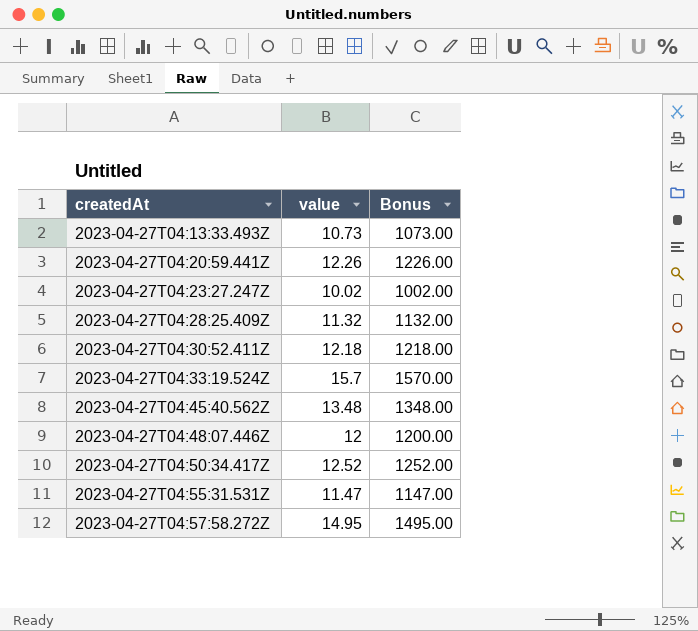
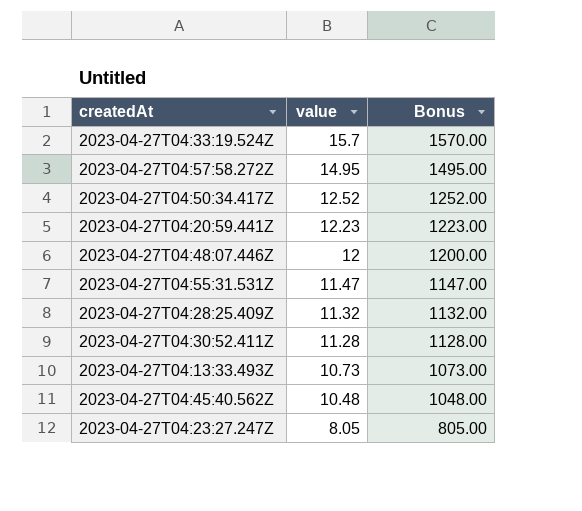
row order: createdAt ascending -> value descending
2023-04-27T04:20:59.441Z | value: 12.26 -> 12.23
2023-04-27T04:20:59.441Z | Bonus: 1226.00 -> 1223.00
2023-04-27T04:30:52.411Z | value: 12.18 -> 11.28
2023-04-27T04:30:52.411Z | Bonus: 1218.00 -> 1128.00
2023-04-27T04:45:40.562Z | value: 13.48 -> 10.48
2023-04-27T04:45:40.562Z | Bonus: 1348.00 -> 1048.00
2023-04-27T04:23:27.247Z | value: 10.02 -> 8.05
2023-04-27T04:23:27.247Z | Bonus: 1002.00 -> 805.00

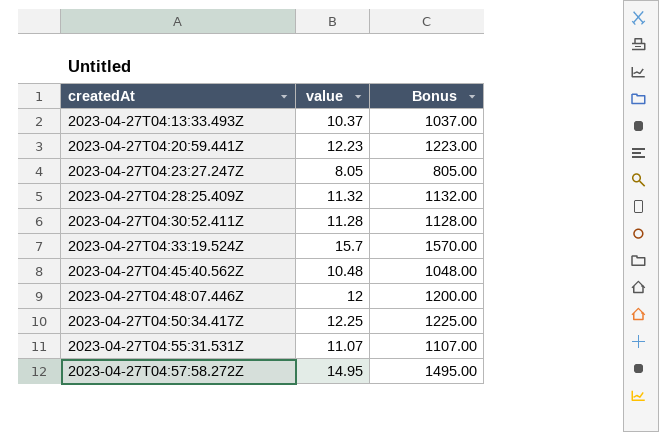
row order: value descending -> createdAt ascending
2023-04-27T04:13:33.493Z | value: 10.73 -> 10.37
2023-04-27T04:13:33.493Z | Bonus: 1073.00 -> 1037.00
2023-04-27T04:50:34.417Z | value: 12.52 -> 12.25
2023-04-27T04:50:34.417Z | Bonus: 1252.00 -> 1225.00
2023-04-27T04:55:31.531Z | value: 11.47 -> 11.07
2023-04-27T04:55:31.531Z | Bonus: 1147.00 -> 1107.00

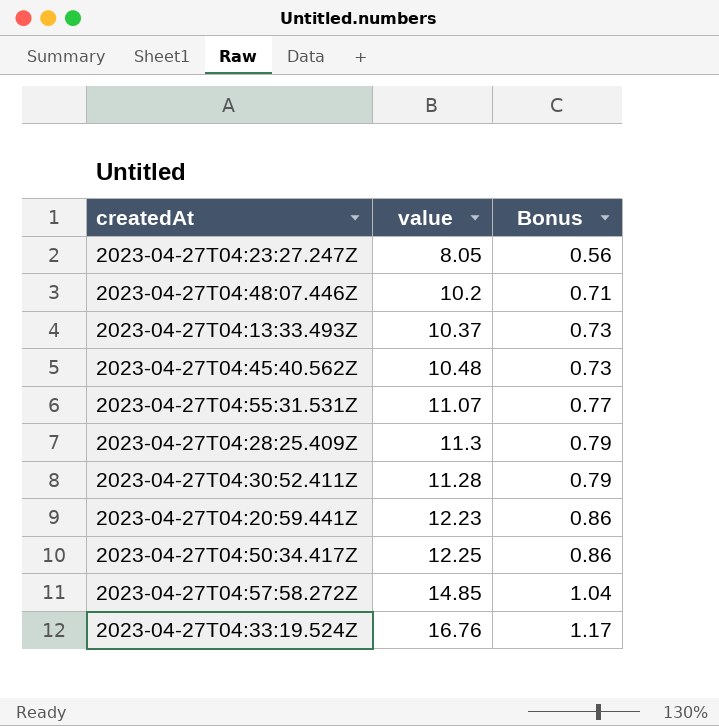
row order: createdAt ascending -> Bonus ascending
column Bonus | formula: [value] * 100 -> [value] * 0.07
2023-04-27T04:48:07.446Z | value: 12 -> 10.2
2023-04-27T04:28:25.409Z | value: 11.32 -> 11.3
2023-04-27T04:57:58.272Z | value: 14.95 -> 14.85
2023-04-27T04:33:19.524Z | value: 15.7 -> 16.76

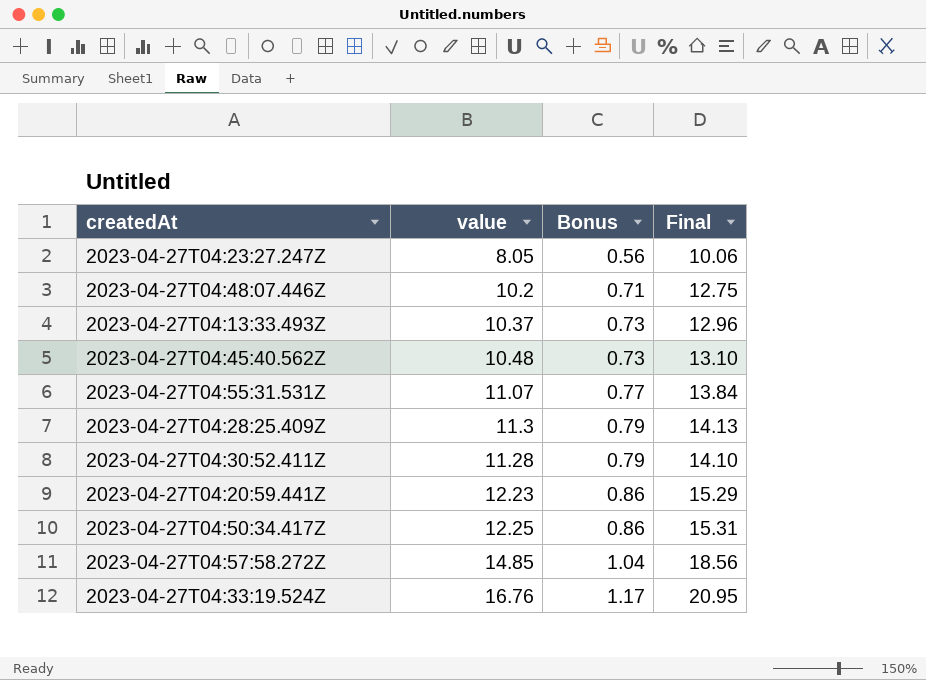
column Final | formula: none -> [value] * 1.25

